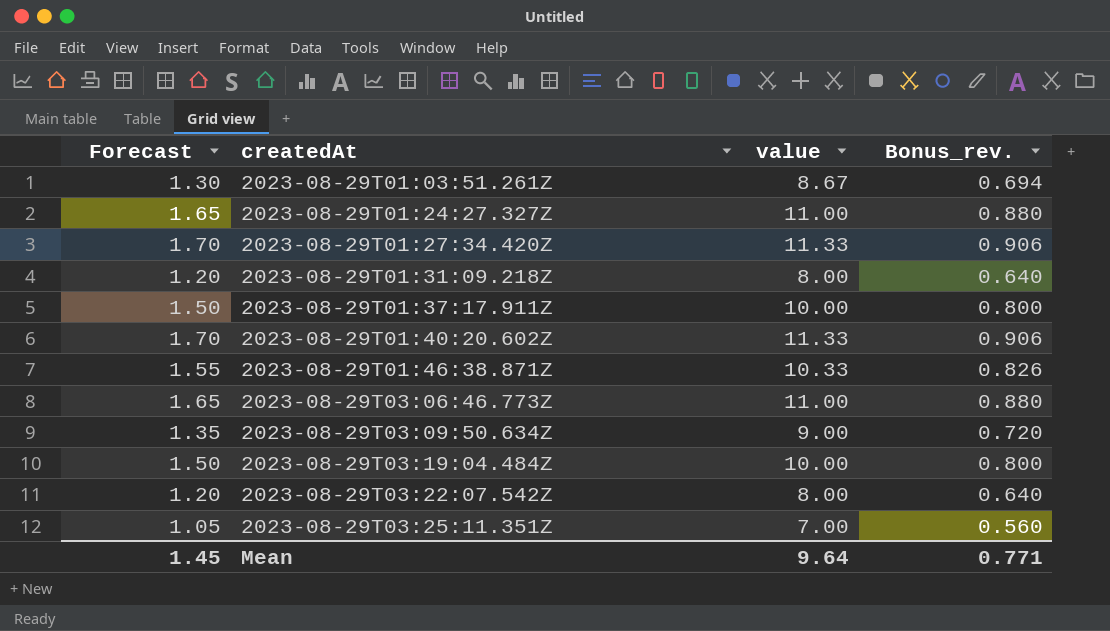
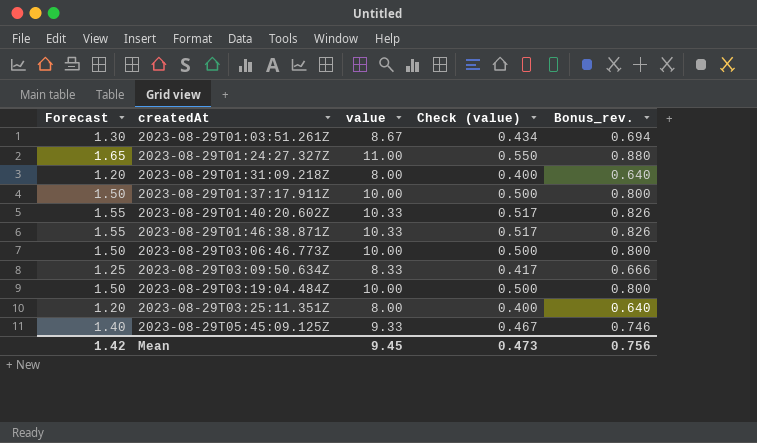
column Check (value) | formula: none -> [value] * 0.05
row 2023-08-29T01:27:34.420Z: 1.70 | 11.33 | 0.906 -> none
row 2023-08-29T03:22:07.542Z: 1.20 | 8.00 | 0.640 -> none
2023-08-29T01:40:20.602Z | Forecast: 1.70 -> 1.55
2023-08-29T01:40:20.602Z | value: 11.33 -> 10.33
2023-08-29T01:40:20.602Z | Bonus_rev.: 0.906 -> 0.826
2023-08-29T03:06:46.773Z | Forecast: 1.65 -> 1.50
2023-08-29T03:06:46.773Z | value: 11.00 -> 10.00
2023-08-29T03:06:46.773Z | Bonus_rev.: 0.880 -> 0.800
2023-08-29T03:09:50.634Z | Forecast: 1.35 -> 1.25
2023-08-29T03:09:50.634Z | value: 9.00 -> 8.33
2023-08-29T03:09:50.634Z | Bonus_rev.: 0.720 -> 0.666
2023-08-29T03:25:11.351Z | Forecast: 1.05 -> 1.20
2023-08-29T03:25:11.351Z | value: 7.00 -> 8.00
2023-08-29T03:25:11.351Z | Bonus_rev.: 0.560 -> 0.640
row 2023-08-29T05:45:09.125Z: none -> 1.40 | 9.33 | 0.467 | 0.746
Mean | Forecast: 1.45 -> 1.42
Mean | value: 9.64 -> 9.45
Mean | Bonus_rev.: 0.771 -> 0.756

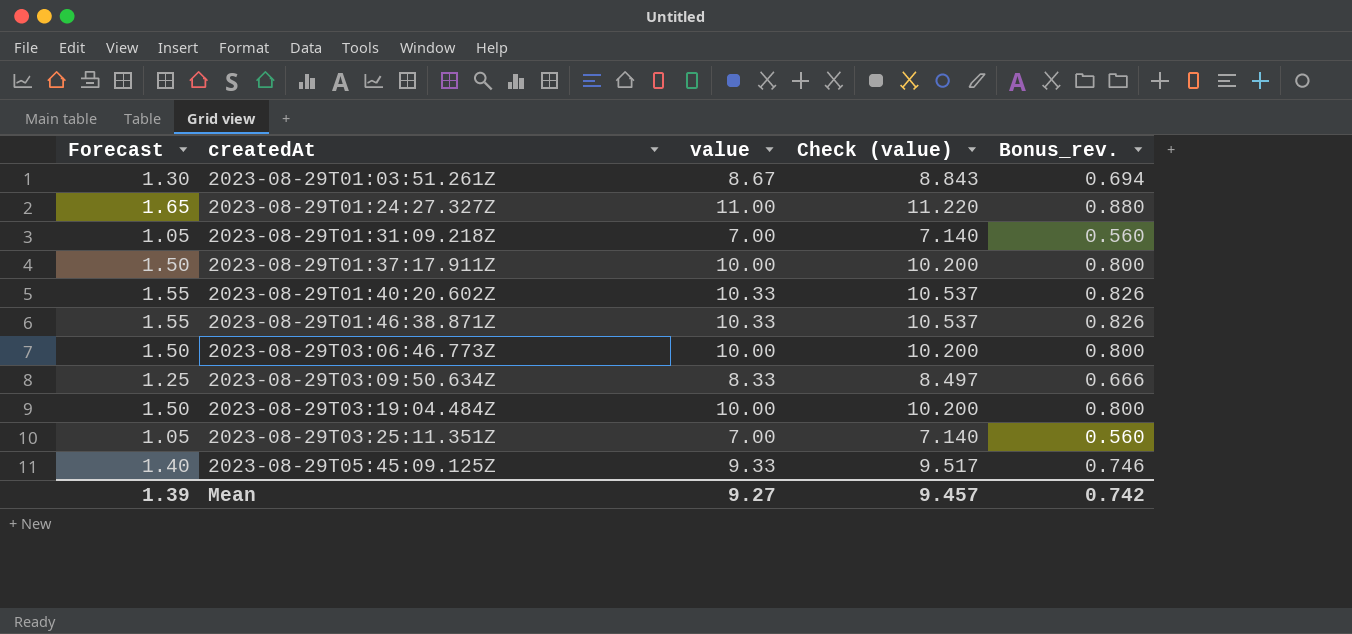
column Check (value) | formula: [value] * 0.05 -> [value] * 1.02
2023-08-29T01:31:09.218Z | Forecast: 1.20 -> 1.05
2023-08-29T01:31:09.218Z | value: 8.00 -> 7.00
2023-08-29T01:31:09.218Z | Bonus_rev.: 0.640 -> 0.560
2023-08-29T03:25:11.351Z | Forecast: 1.20 -> 1.05
2023-08-29T03:25:11.351Z | value: 8.00 -> 7.00
2023-08-29T03:25:11.351Z | Bonus_rev.: 0.640 -> 0.560
Mean | Forecast: 1.42 -> 1.39
Mean | value: 9.45 -> 9.27
Mean | Check (value): 0.473 -> 9.457
Mean | Bonus_rev.: 0.756 -> 0.742

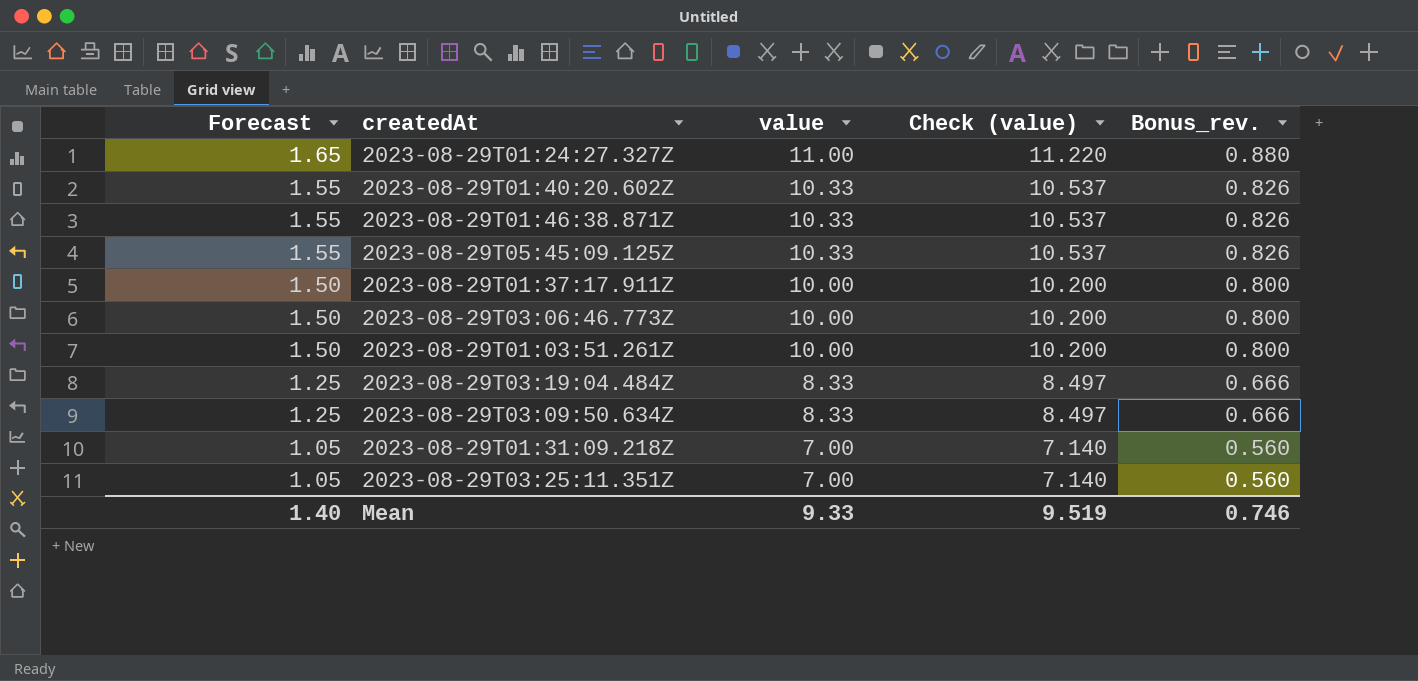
row order: createdAt ascending -> Forecast descending
2023-08-29T05:45:09.125Z | Forecast: 1.40 -> 1.55
2023-08-29T05:45:09.125Z | value: 9.33 -> 10.33
2023-08-29T05:45:09.125Z | Check (value): 9.517 -> 10.537
2023-08-29T05:45:09.125Z | Bonus_rev.: 0.746 -> 0.826
2023-08-29T01:03:51.261Z | Forecast: 1.30 -> 1.50
2023-08-29T01:03:51.261Z | value: 8.67 -> 10.00
2023-08-29T01:03:51.261Z | Check (value): 8.843 -> 10.200
2023-08-29T01:03:51.261Z | Bonus_rev.: 0.694 -> 0.800
2023-08-29T03:19:04.484Z | Forecast: 1.50 -> 1.25
2023-08-29T03:19:04.484Z | value: 10.00 -> 8.33
2023-08-29T03:19:04.484Z | Check (value): 10.200 -> 8.497
2023-08-29T03:19:04.484Z | Bonus_rev.: 0.800 -> 0.666
Mean | Forecast: 1.39 -> 1.40
Mean | value: 9.27 -> 9.33
Mean | Check (value): 9.457 -> 9.519
Mean | Bonus_rev.: 0.742 -> 0.746

